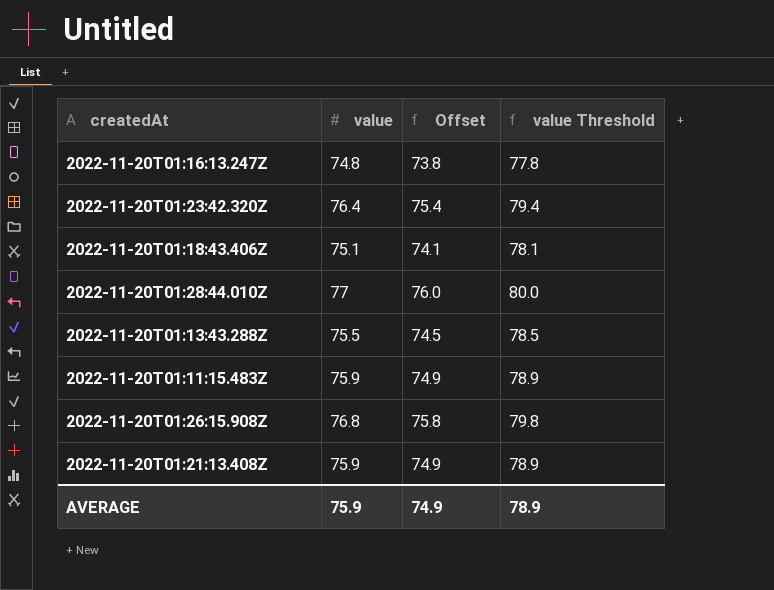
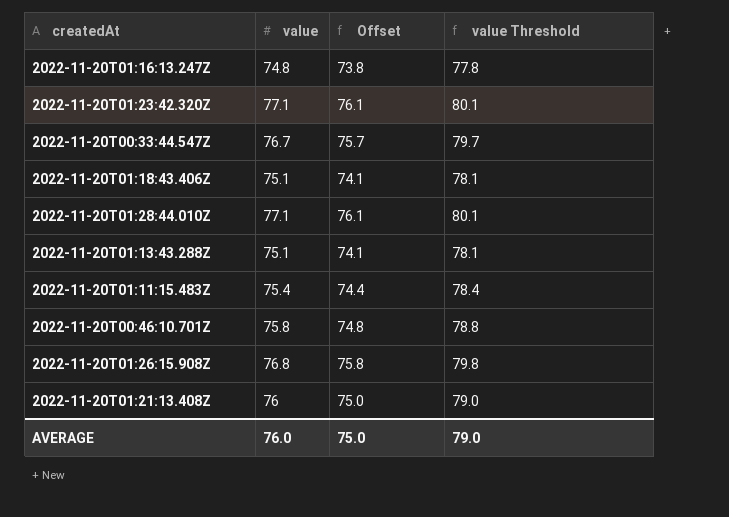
2022-11-20T01:23:42.320Z | value: 76.4 -> 77.1
2022-11-20T01:23:42.320Z | Offset: 75.4 -> 76.1
2022-11-20T01:23:42.320Z | value Threshold: 79.4 -> 80.1
row 2022-11-20T00:33:44.547Z: none -> 76.7 | 75.7 | 79.7
2022-11-20T01:28:44.010Z | value: 77 -> 77.1
2022-11-20T01:28:44.010Z | Offset: 76.0 -> 76.1
2022-11-20T01:28:44.010Z | value Threshold: 80.0 -> 80.1
2022-11-20T01:13:43.288Z | value: 75.5 -> 75.1
2022-11-20T01:13:43.288Z | Offset: 74.5 -> 74.1
2022-11-20T01:13:43.288Z | value Threshold: 78.5 -> 78.1
2022-11-20T01:11:15.483Z | value: 75.9 -> 75.4
2022-11-20T01:11:15.483Z | Offset: 74.9 -> 74.4
2022-11-20T01:11:15.483Z | value Threshold: 78.9 -> 78.4
row 2022-11-20T00:46:10.701Z: none -> 75.8 | 74.8 | 78.8
2022-11-20T01:21:13.408Z | value: 75.9 -> 76
2022-11-20T01:21:13.408Z | Offset: 74.9 -> 75.0
2022-11-20T01:21:13.408Z | value Threshold: 78.9 -> 79.0
AVERAGE | value: 75.9 -> 76.0
AVERAGE | Offset: 74.9 -> 75.0
AVERAGE | value Threshold: 78.9 -> 79.0

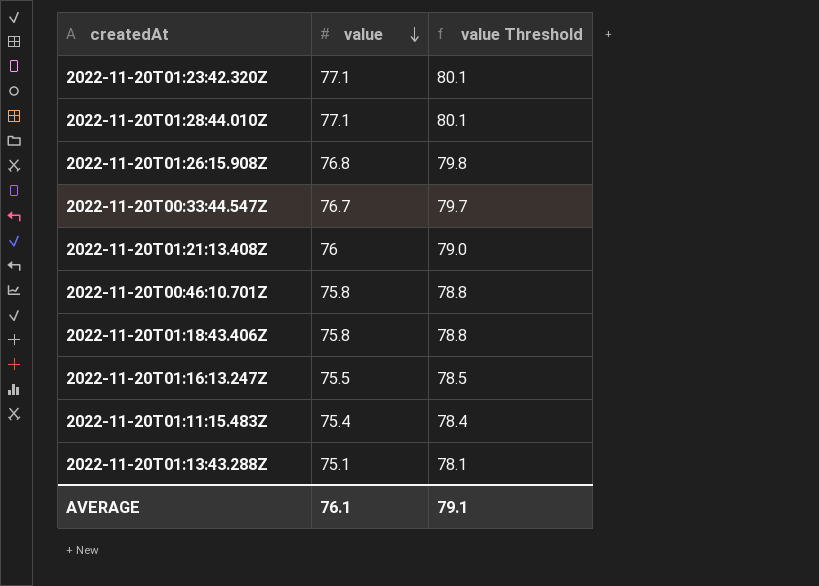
row order: none -> value descending
column Offset | formula: [value] - 1 -> none
2022-11-20T01:18:43.406Z | value: 75.1 -> 75.8
2022-11-20T01:18:43.406Z | value Threshold: 78.1 -> 78.8
2022-11-20T01:16:13.247Z | value: 74.8 -> 75.5
2022-11-20T01:16:13.247Z | value Threshold: 77.8 -> 78.5
AVERAGE | value: 76.0 -> 76.1
AVERAGE | value Threshold: 79.0 -> 79.1

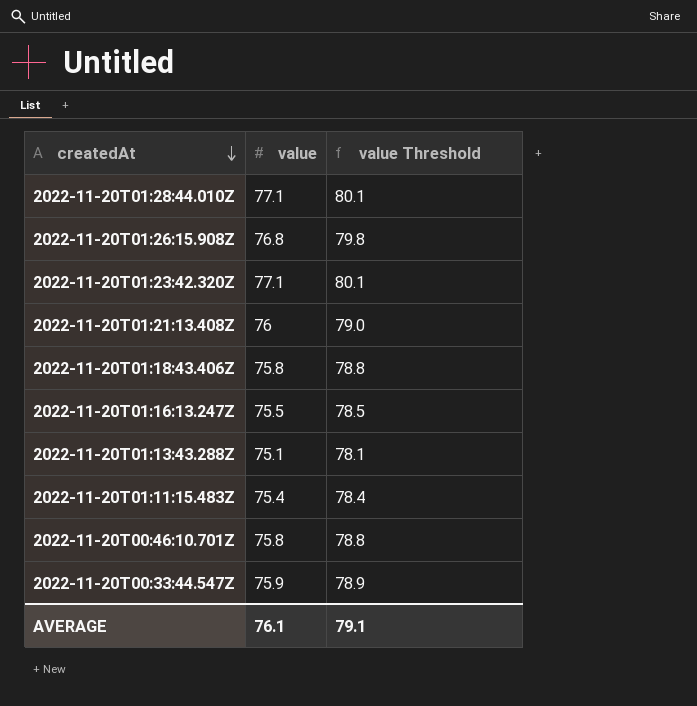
row order: value descending -> createdAt descending
2022-11-20T00:33:44.547Z | value: 76.7 -> 75.9
2022-11-20T00:33:44.547Z | value Threshold: 79.7 -> 78.9

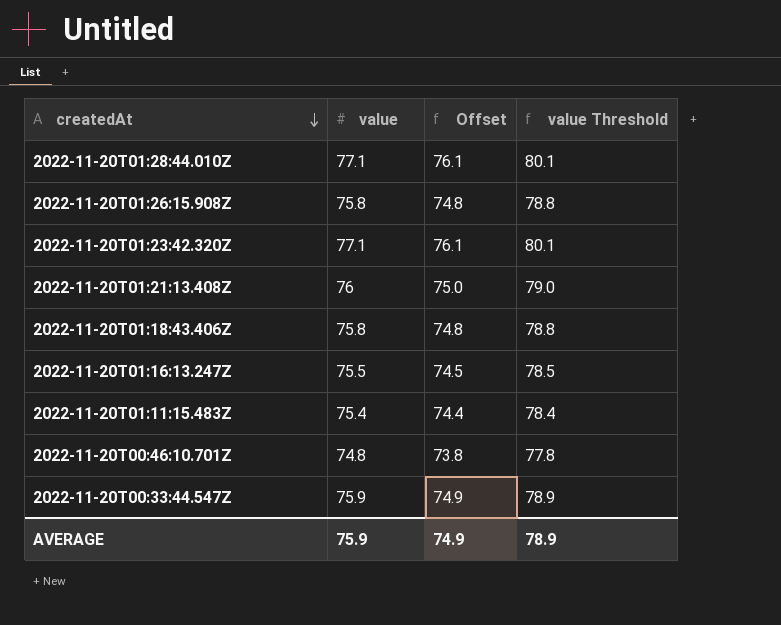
column Offset | formula: none -> [value] - 1
row 2022-11-20T01:13:43.288Z: 75.1 | 78.1 -> none
2022-11-20T01:26:15.908Z | value: 76.8 -> 75.8
2022-11-20T01:26:15.908Z | value Threshold: 79.8 -> 78.8
2022-11-20T00:46:10.701Z | value: 75.8 -> 74.8
2022-11-20T00:46:10.701Z | value Threshold: 78.8 -> 77.8
AVERAGE | value: 76.1 -> 75.9
AVERAGE | value Threshold: 79.1 -> 78.9

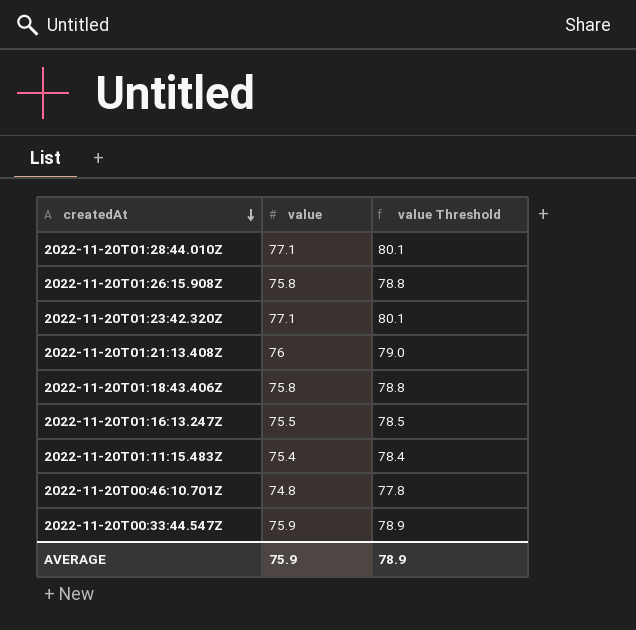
column Offset | formula: [value] - 1 -> none

